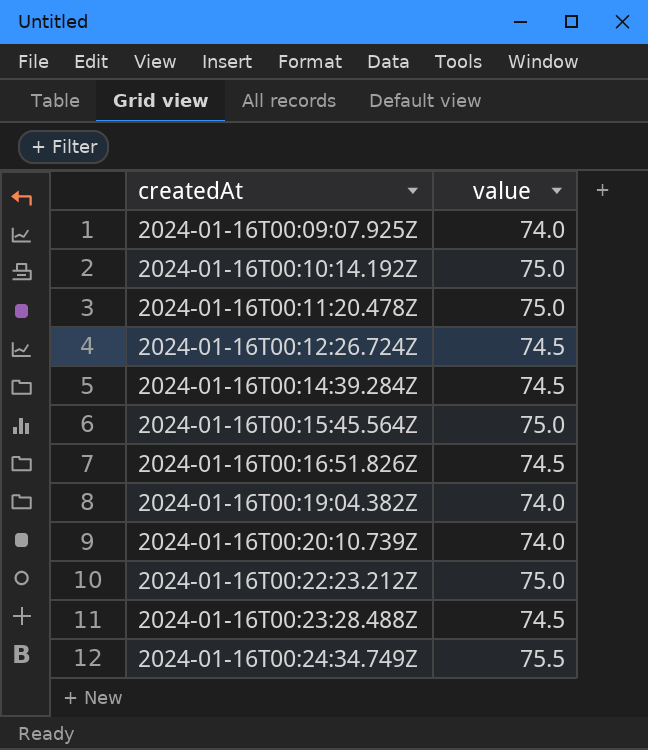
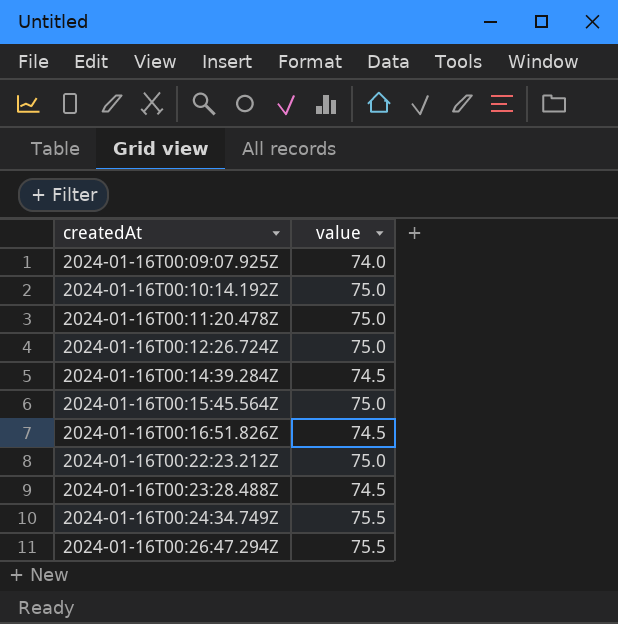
row 2024-01-16T00:19:04.382Z: 74.0 -> none
row 2024-01-16T00:20:10.739Z: 74.0 -> none
2024-01-16T00:12:26.724Z | value: 74.5 -> 75.0
row 2024-01-16T00:26:47.294Z: none -> 75.5

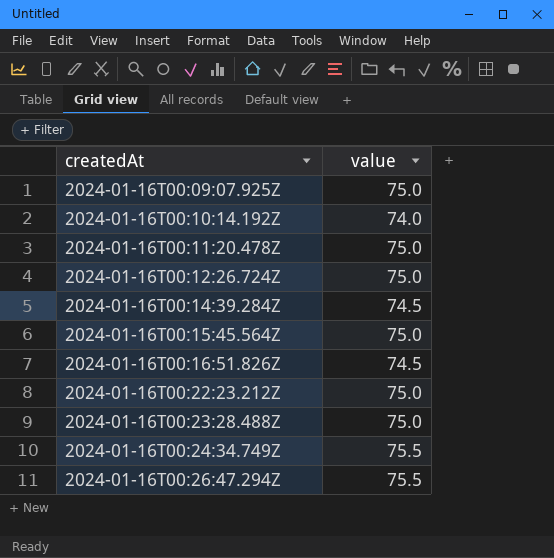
2024-01-16T00:09:07.925Z | value: 74.0 -> 75.0
2024-01-16T00:10:14.192Z | value: 75.0 -> 74.0
2024-01-16T00:23:28.488Z | value: 74.5 -> 75.0

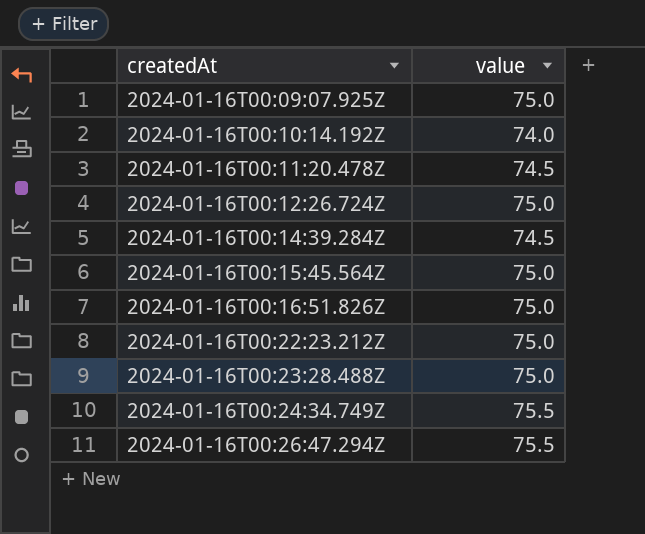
2024-01-16T00:11:20.478Z | value: 75.0 -> 74.5
2024-01-16T00:16:51.826Z | value: 74.5 -> 75.0

